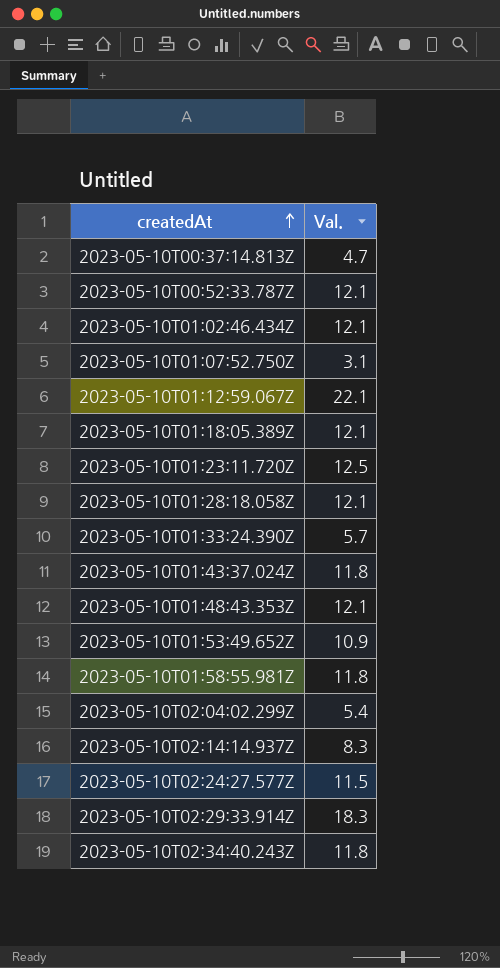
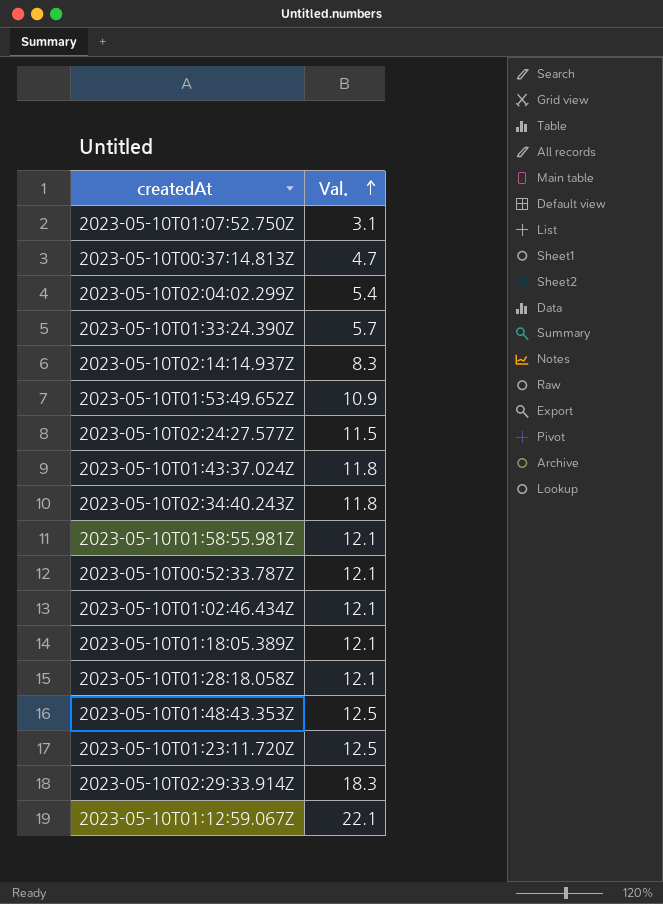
row order: createdAt ascending -> Val. ascending
2023-05-10T01:58:55.981Z | Val.: 11.8 -> 12.1
2023-05-10T01:48:43.353Z | Val.: 12.1 -> 12.5

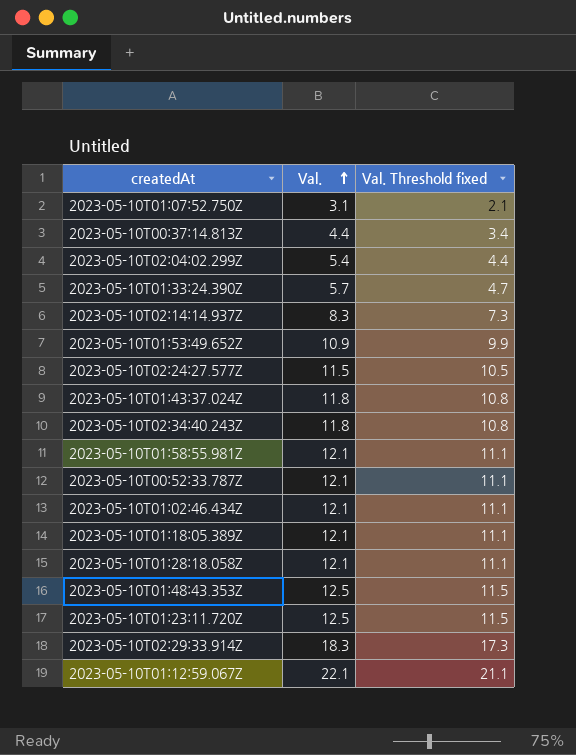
column Val. Threshold fixed | formula: none -> [Val.] - 1
2023-05-10T00:37:14.813Z | Val.: 4.7 -> 4.4

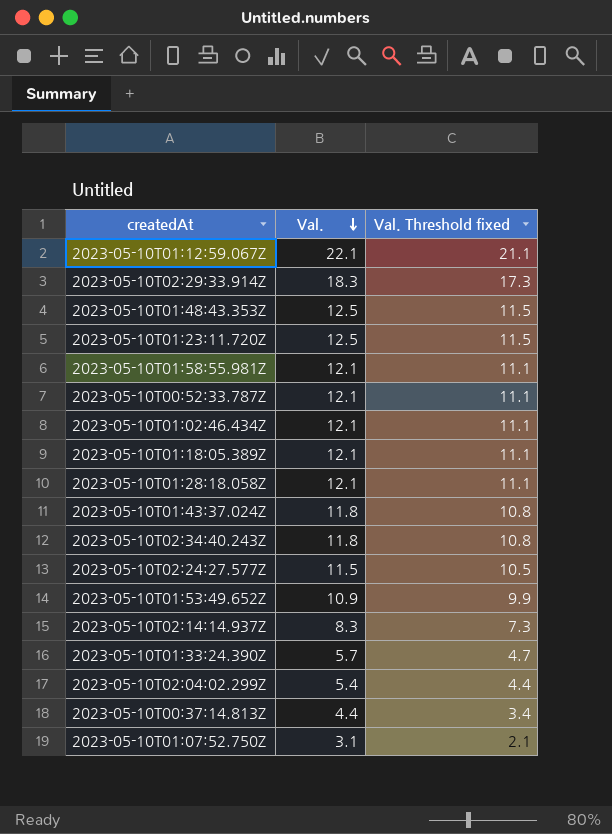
row order: Val. ascending -> Val. descending

